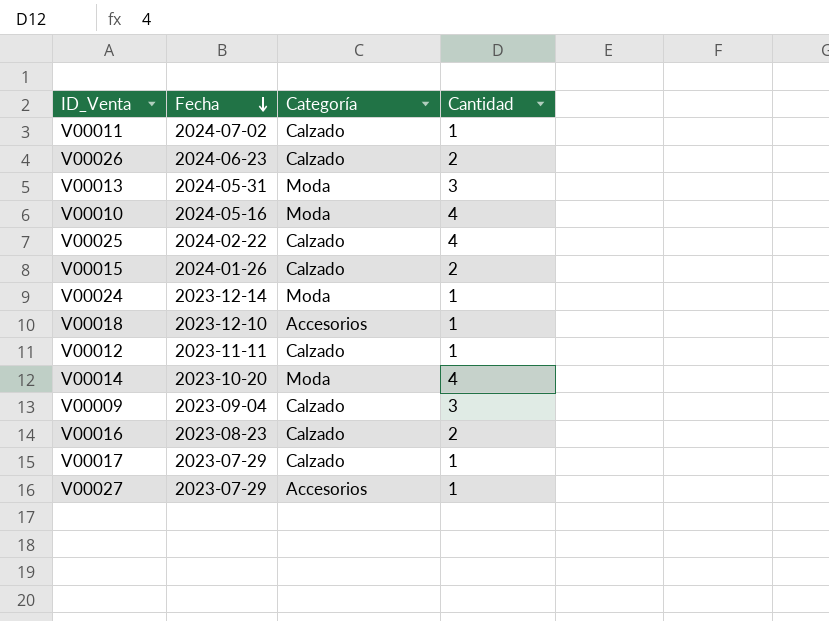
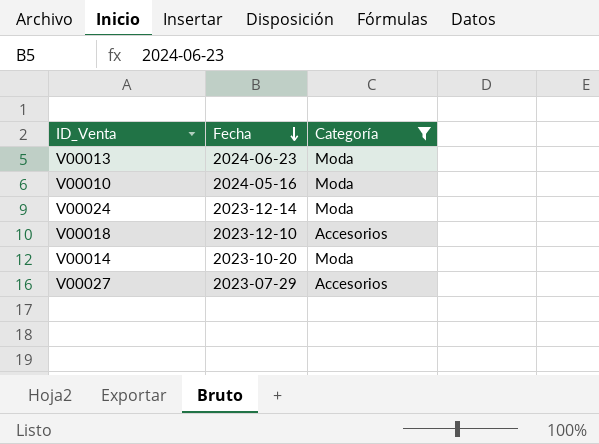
filter: none -> Categoría != Calzado
column Cantidad | position: 4 -> none
V00013 | Fecha: 2024-05-31 -> 2024-06-23

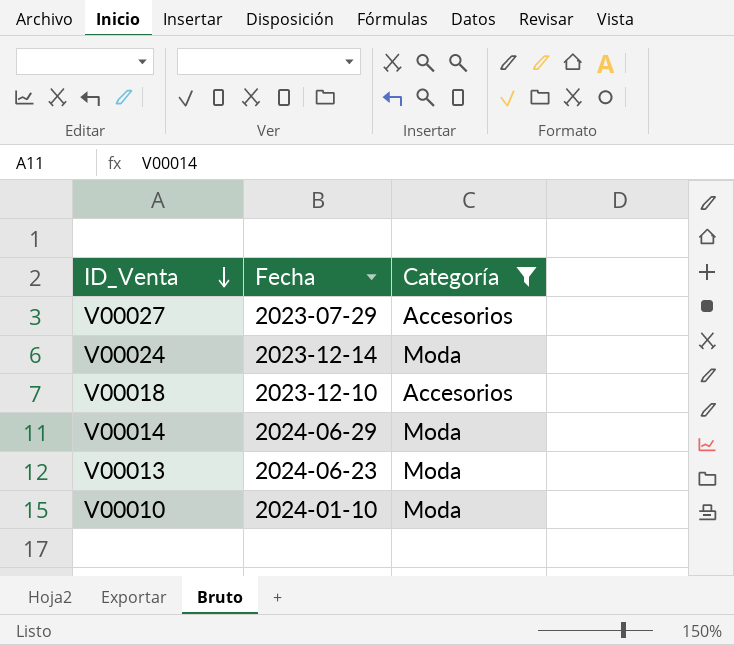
row order: Fecha descending -> ID_Venta descending
V00014 | Fecha: 2023-10-20 -> 2024-06-29
V00010 | Fecha: 2024-05-16 -> 2024-01-10

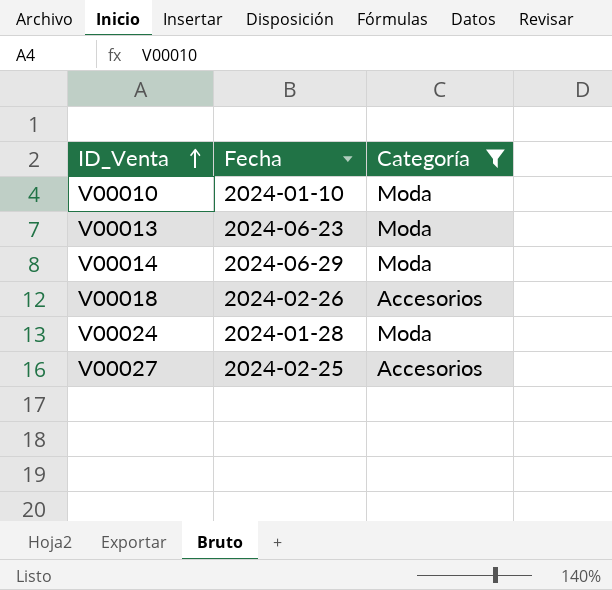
row order: ID_Venta descending -> ID_Venta ascending
V00018 | Fecha: 2023-12-10 -> 2024-02-26
V00024 | Fecha: 2023-12-14 -> 2024-01-28
V00027 | Fecha: 2023-07-29 -> 2024-02-25

